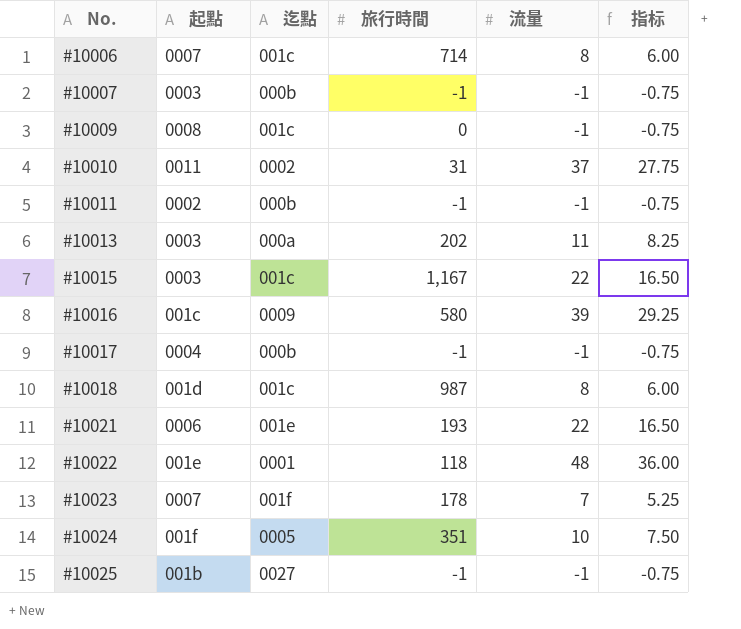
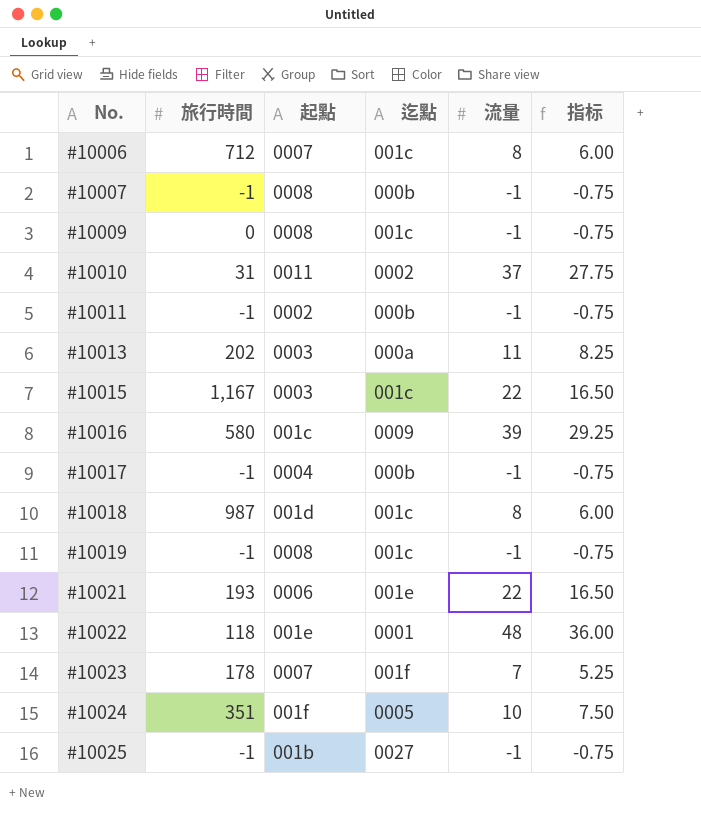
column 旅行時間 | position: 4 -> 2
#10006 | 旅行時間: 714 -> 712
#10007 | 起點: 0003 -> 0008
row #10019: none -> -1 | 0008 | 001c | -1 | -0.75

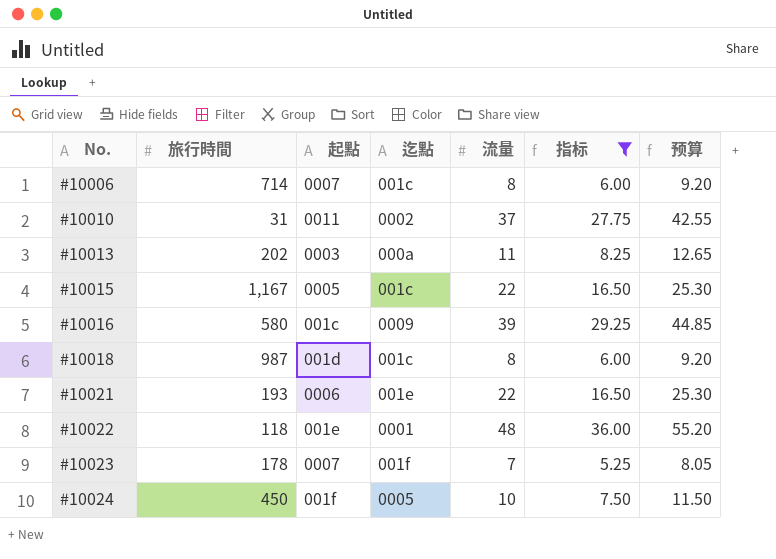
filter: none -> 指标 != -0.75
column 预算 | formula: none -> [流量] * 1.15
#10006 | 旅行時間: 712 -> 714
#10015 | 起點: 0003 -> 0005
#10024 | 旅行時間: 351 -> 450

